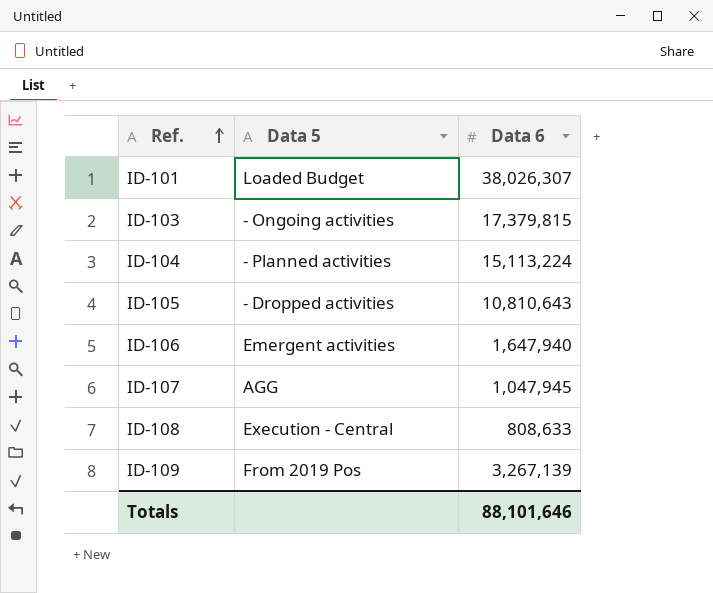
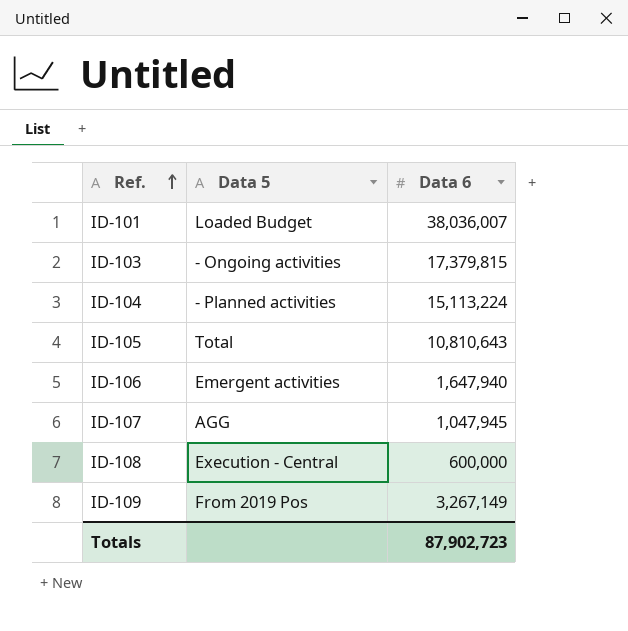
ID-101 | Data 6: 38,026,307 -> 38,036,007
ID-105 | Data 5: - Dropped activities -> Total
ID-108 | Data 6: 808,633 -> 600,000
ID-109 | Data 6: 3,267,139 -> 3,267,149
Totals | Data 6: 88,101,646 -> 87,902,723

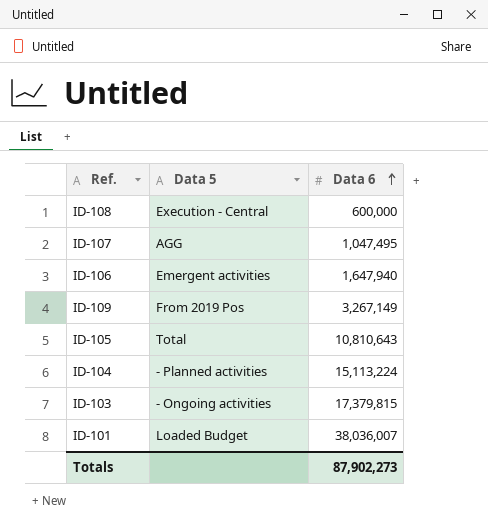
row order: Ref. ascending -> Data 6 ascending
ID-107 | Data 6: 1,047,945 -> 1,047,495
Totals | Data 6: 87,902,723 -> 87,902,273

